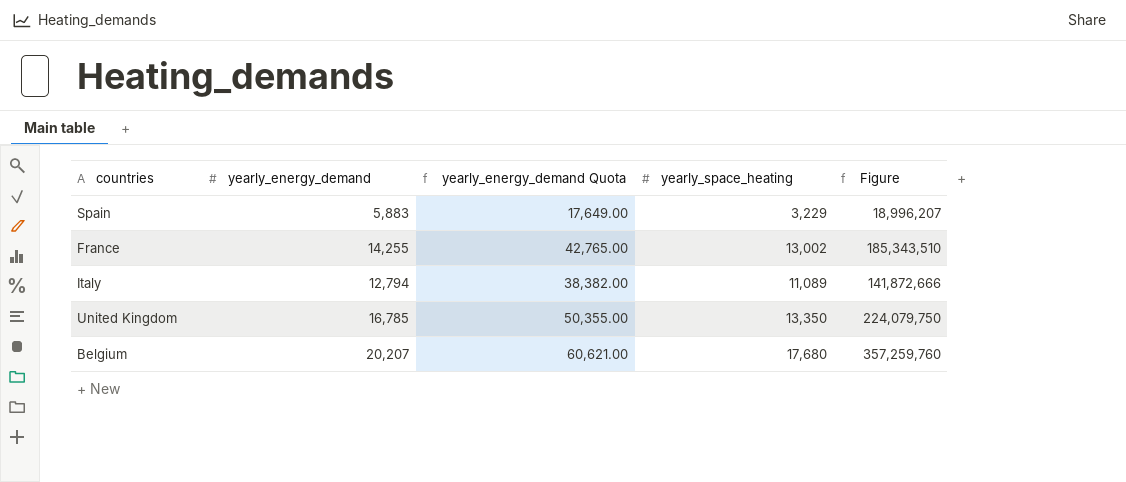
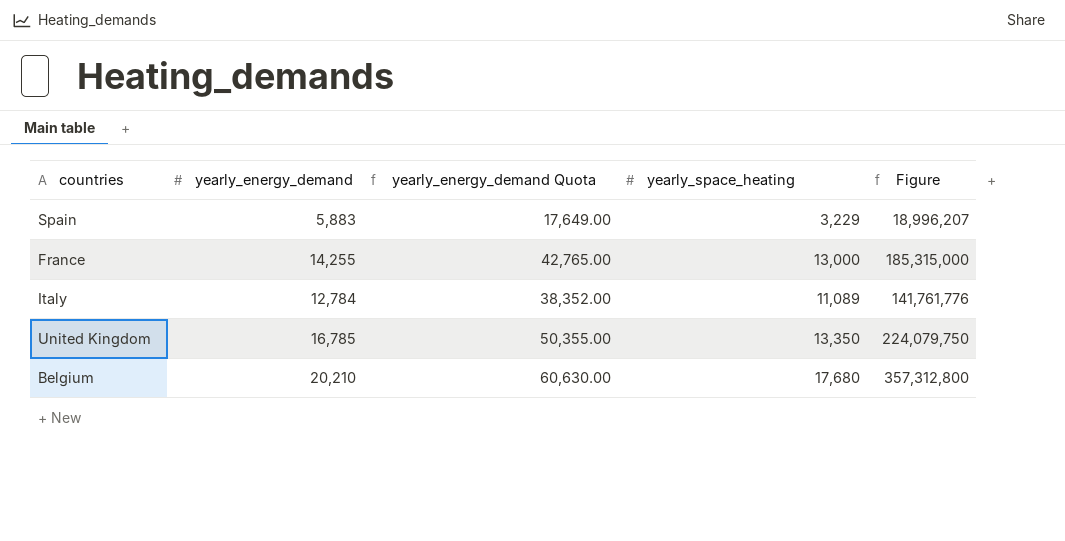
France | yearly_space_heating: 13,002 -> 13,000
France | Figure: 185,343,510 -> 185,315,000
Italy | yearly_energy_demand: 12,794 -> 12,784
Italy | yearly_energy_demand Quota: 38,382.00 -> 38,352.00
Italy | Figure: 141,872,666 -> 141,761,776
Belgium | yearly_energy_demand: 20,207 -> 20,210
Belgium | yearly_energy_demand Quota: 60,621.00 -> 60,630.00
Belgium | Figure: 357,259,760 -> 357,312,800

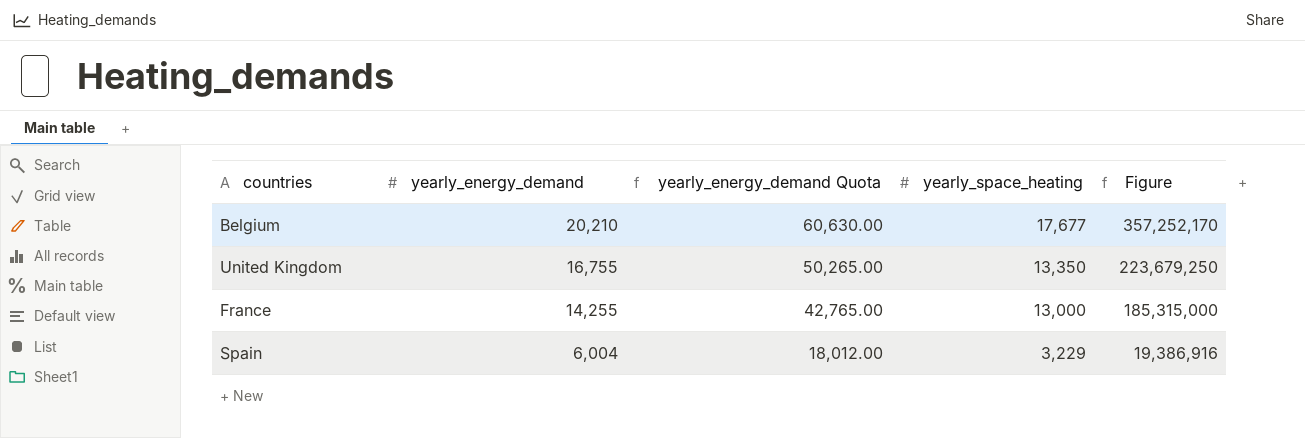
row order: none -> yearly_energy_demand descending
row Italy: 12,784 | 38,352.00 | 11,089 | 141,761,776 -> none
Belgium | yearly_space_heating: 17,680 -> 17,677
Belgium | Figure: 357,312,800 -> 357,252,170
United Kingdom | yearly_energy_demand: 16,785 -> 16,755
United Kingdom | yearly_energy_demand Quota: 50,355.00 -> 50,265.00
United Kingdom | Figure: 224,079,750 -> 223,679,250
Spain | yearly_energy_demand: 5,883 -> 6,004
Spain | yearly_energy_demand Quota: 17,649.00 -> 18,012.00
Spain | Figure: 18,996,207 -> 19,386,916

